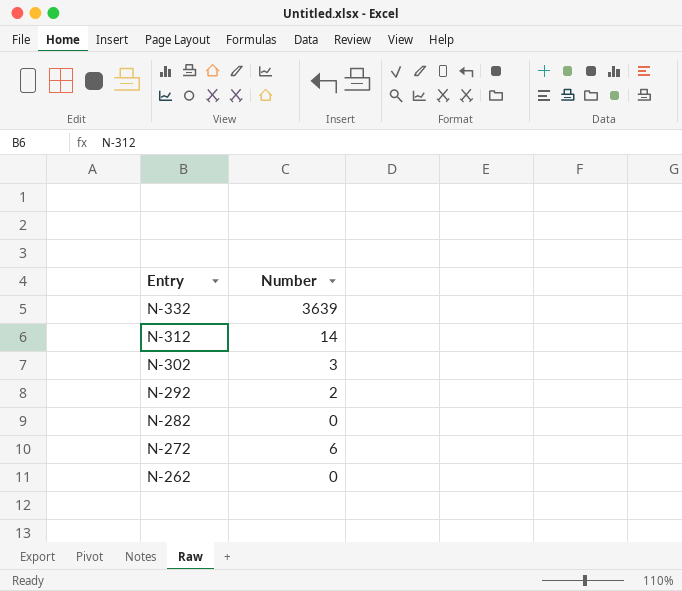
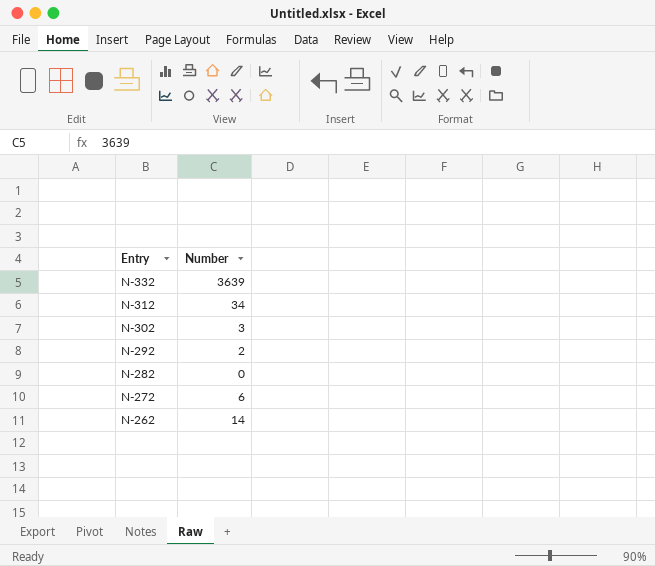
N-312 | Number: 14 -> 34
N-262 | Number: 0 -> 14

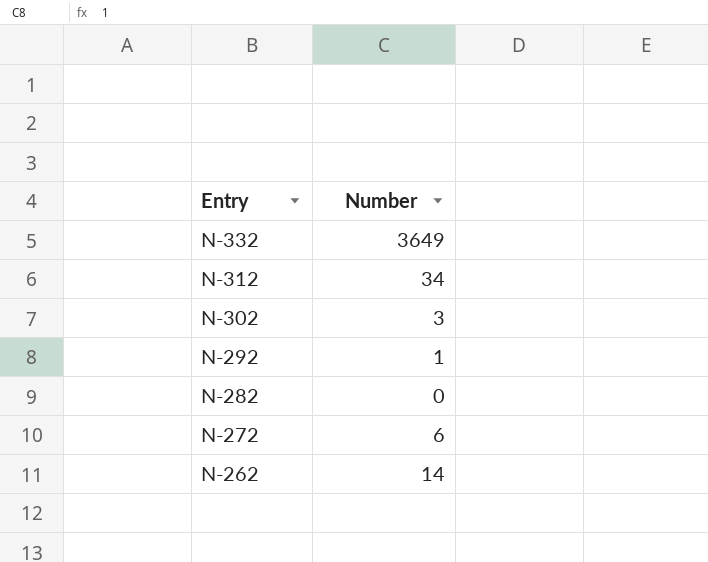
N-332 | Number: 3639 -> 3649
N-292 | Number: 2 -> 1

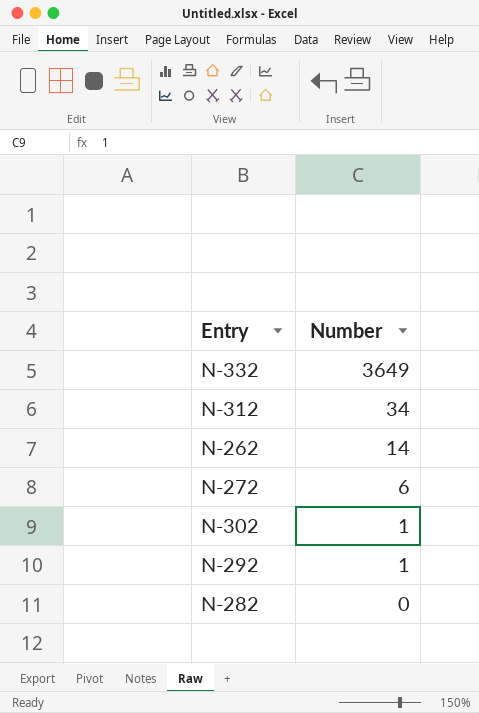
row order: Entry descending -> Number descending
N-302 | Number: 3 -> 1

